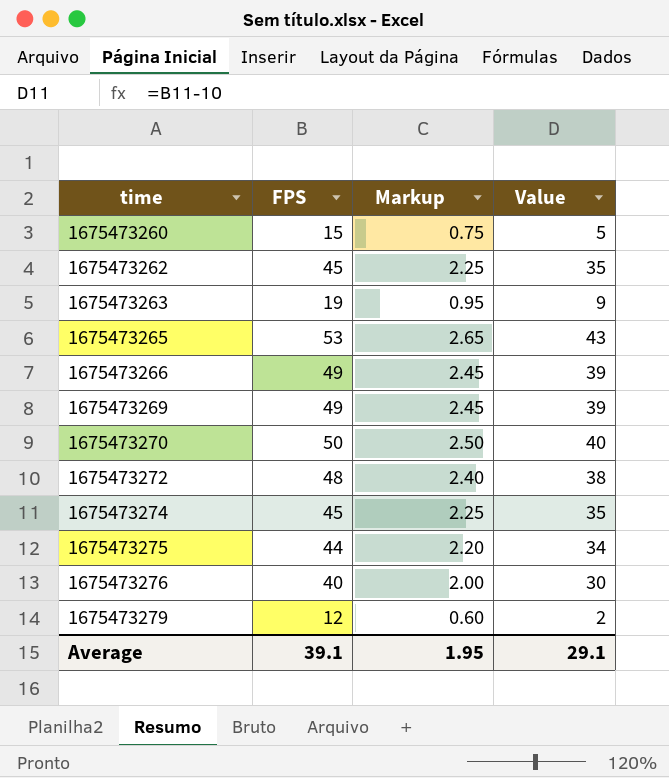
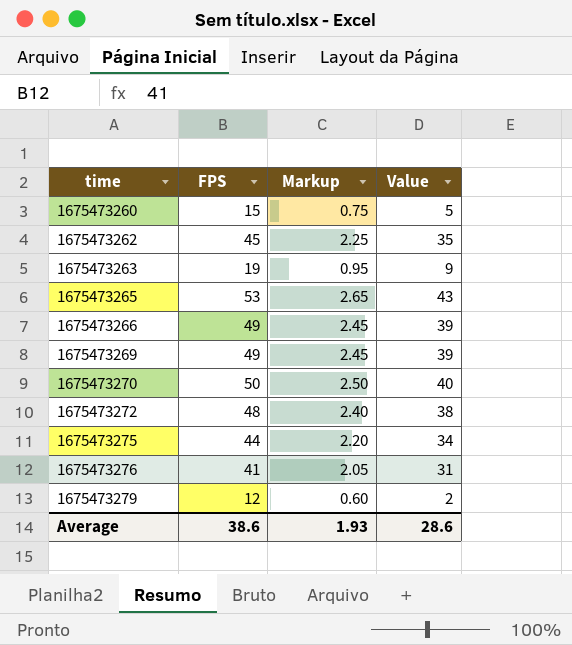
row 1675473274: 45 | 2.25 | 35 -> none
1675473276 | FPS: 40 -> 41
1675473276 | Markup: 2.00 -> 2.05
1675473276 | Value: 30 -> 31
Average | FPS: 39.1 -> 38.6
Average | Markup: 1.95 -> 1.93
Average | Value: 29.1 -> 28.6

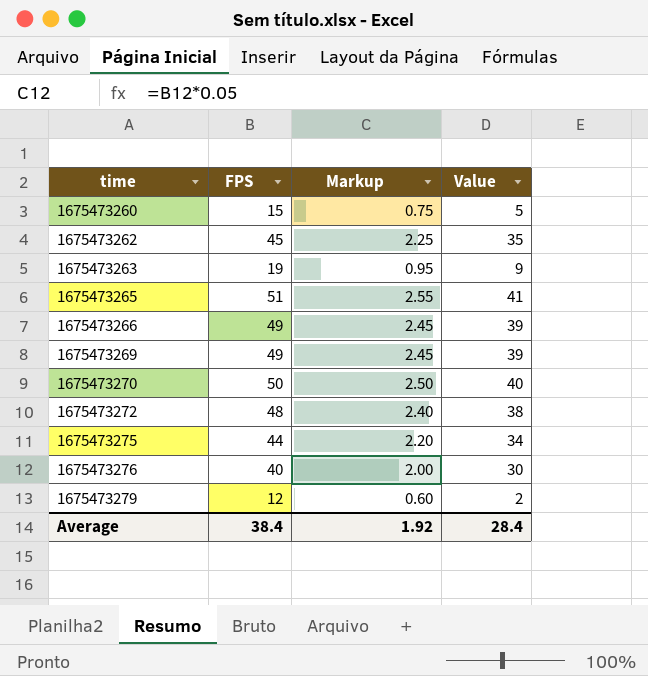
1675473265 | FPS: 53 -> 51
1675473265 | Markup: 2.65 -> 2.55
1675473265 | Value: 43 -> 41
1675473276 | FPS: 41 -> 40
1675473276 | Markup: 2.05 -> 2.00
1675473276 | Value: 31 -> 30
Average | FPS: 38.6 -> 38.4
Average | Markup: 1.93 -> 1.92
Average | Value: 28.6 -> 28.4

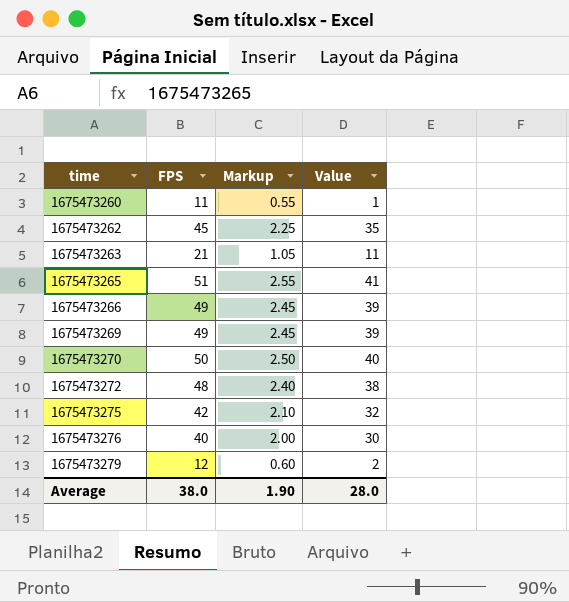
1675473260 | FPS: 15 -> 11
1675473260 | Markup: 0.75 -> 0.55
1675473260 | Value: 5 -> 1
1675473263 | FPS: 19 -> 21
1675473263 | Markup: 0.95 -> 1.05
1675473263 | Value: 9 -> 11
1675473275 | FPS: 44 -> 42
1675473275 | Markup: 2.20 -> 2.10
1675473275 | Value: 34 -> 32
Average | FPS: 38.4 -> 38.0
Average | Markup: 1.92 -> 1.90
Average | Value: 28.4 -> 28.0

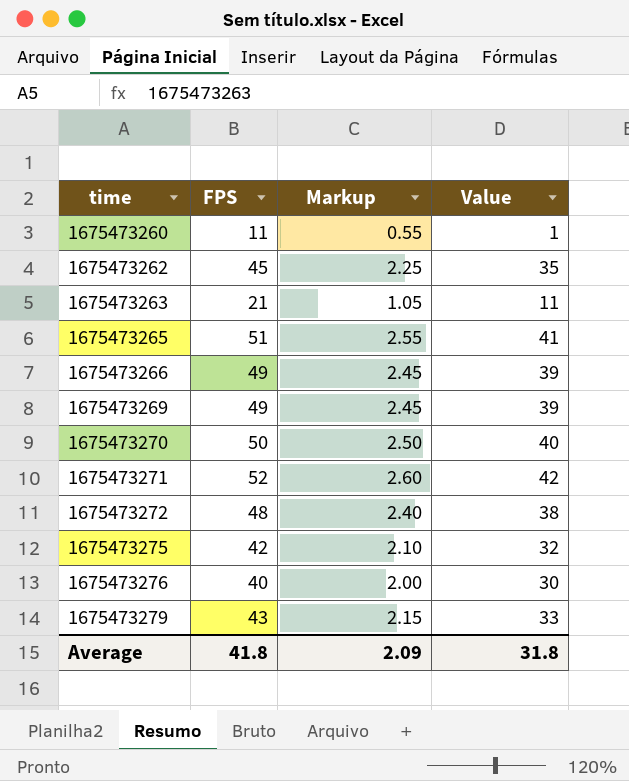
row 1675473271: none -> 52 | 2.60 | 42
1675473279 | FPS: 12 -> 43
1675473279 | Markup: 0.60 -> 2.15
1675473279 | Value: 2 -> 33
Average | FPS: 38.0 -> 41.8
Average | Markup: 1.90 -> 2.09
Average | Value: 28.0 -> 31.8

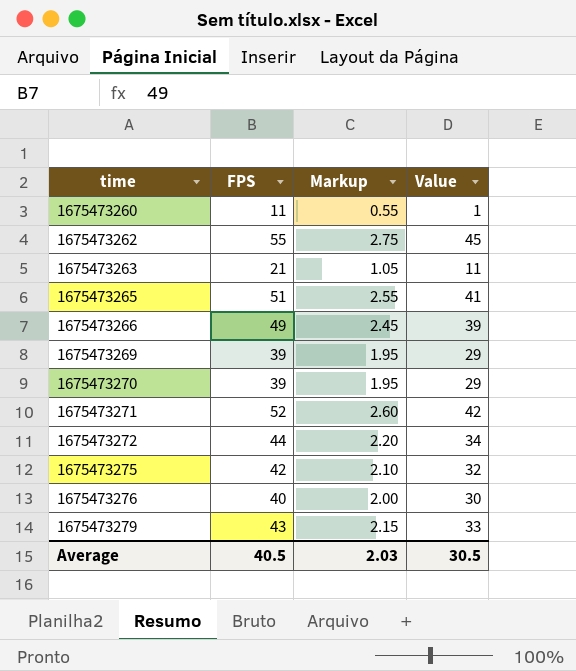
1675473262 | FPS: 45 -> 55
1675473262 | Markup: 2.25 -> 2.75
1675473262 | Value: 35 -> 45
1675473269 | FPS: 49 -> 39
1675473269 | Markup: 2.45 -> 1.95
1675473269 | Value: 39 -> 29
1675473270 | FPS: 50 -> 39
1675473270 | Markup: 2.50 -> 1.95
1675473270 | Value: 40 -> 29
1675473272 | FPS: 48 -> 44
1675473272 | Markup: 2.40 -> 2.20
1675473272 | Value: 38 -> 34
Average | FPS: 41.8 -> 40.5
Average | Markup: 2.09 -> 2.03
Average | Value: 31.8 -> 30.5

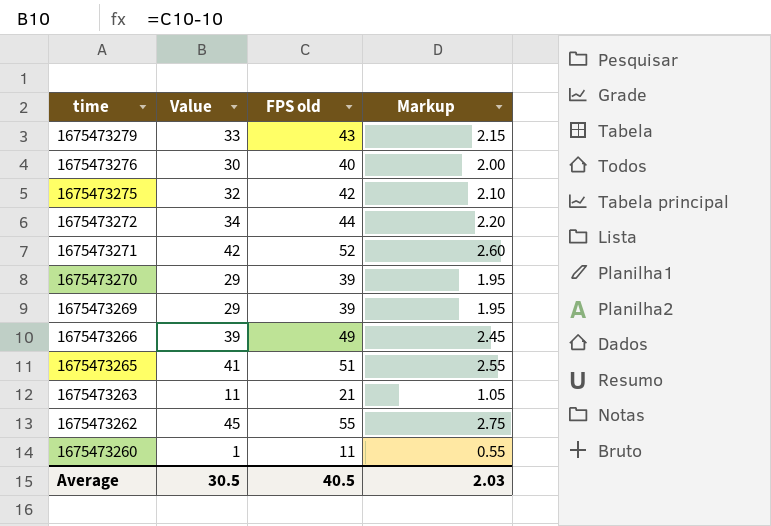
row order: time ascending -> time descending
column Value | position: 4 -> 2
column name: FPS -> FPS old

